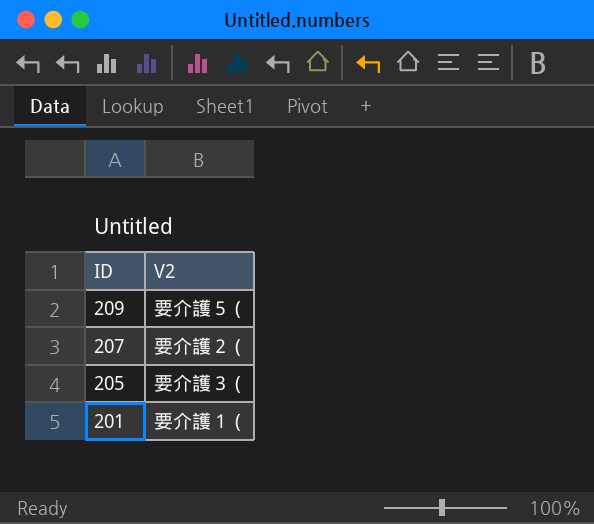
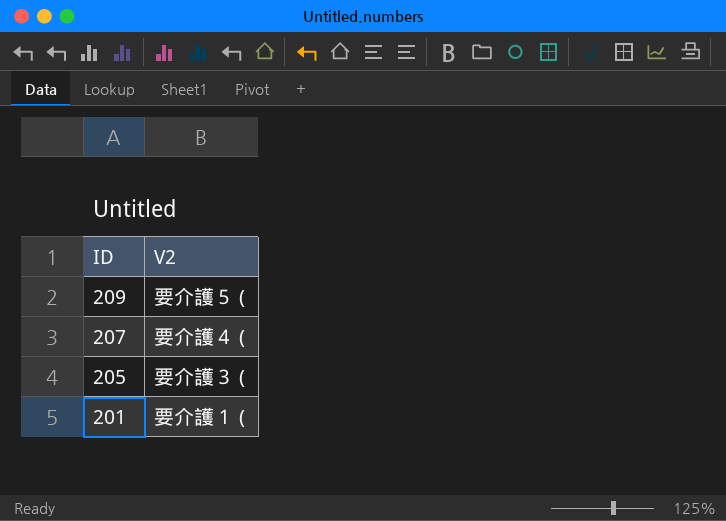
207 | V2: 要介護２ ( -> 要介護４ (

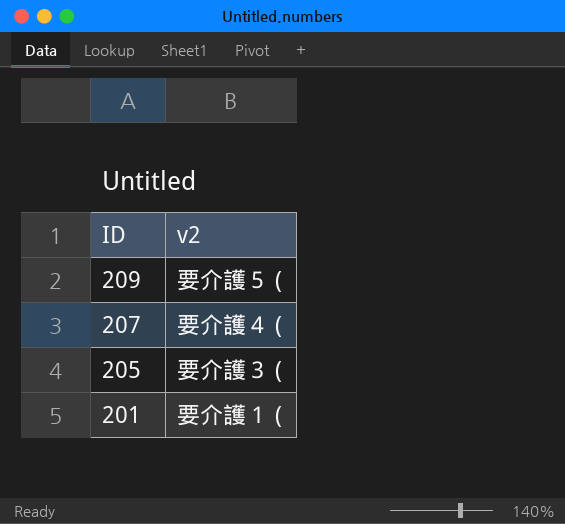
column name: V2 -> v2

